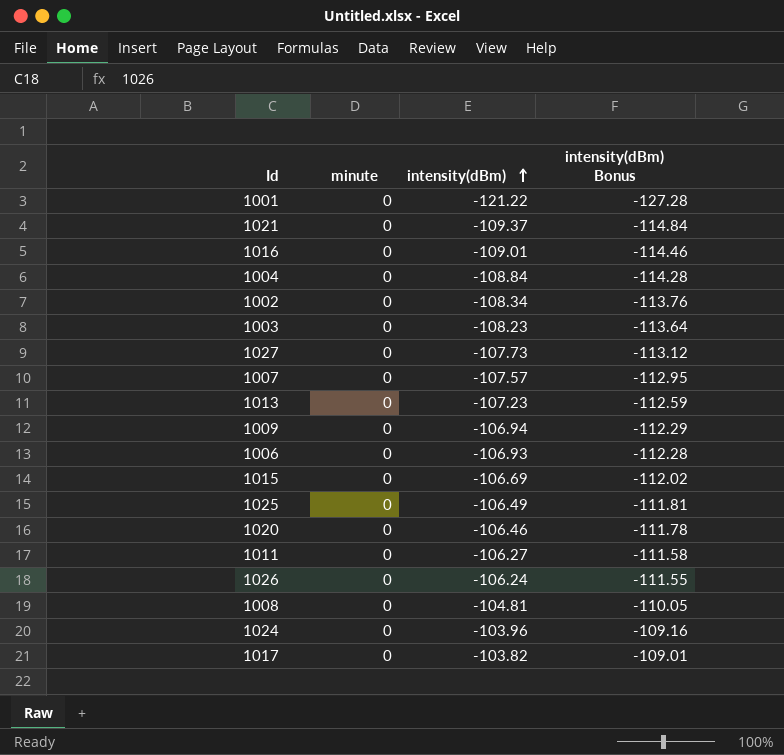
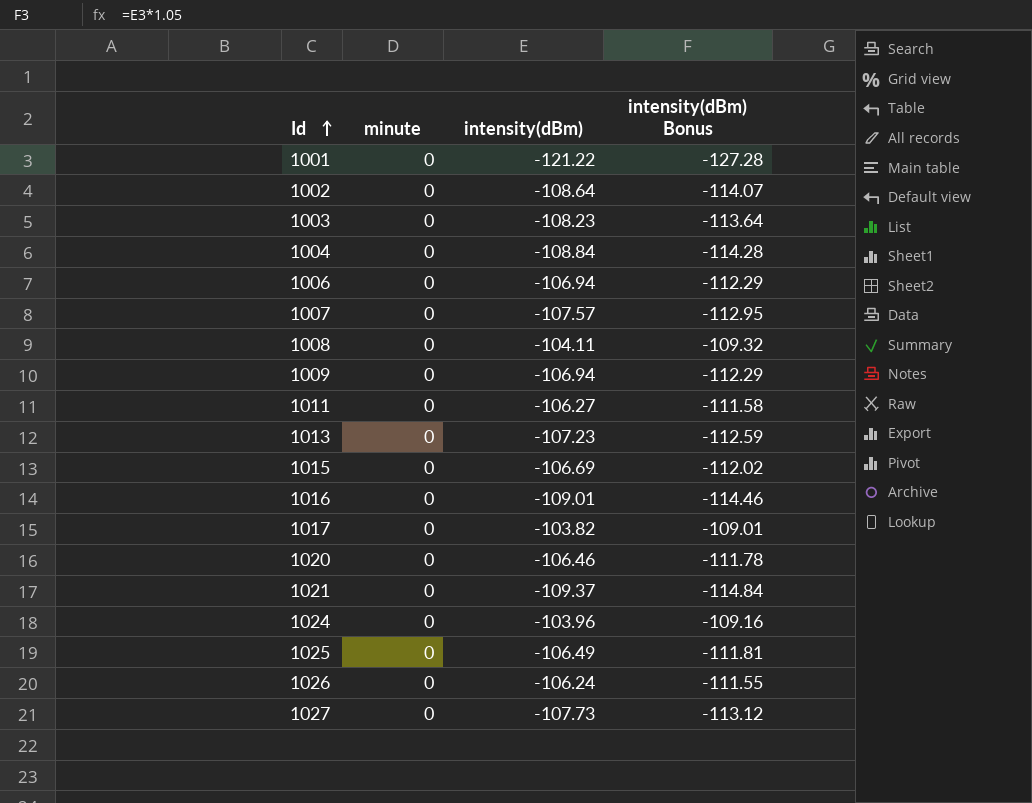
row order: intensity(dBm) ascending -> Id ascending
1002 | intensity(dBm): -108.34 -> -108.64
1002 | intensity(dBm) Bonus: -113.76 -> -114.07
1006 | intensity(dBm): -106.93 -> -106.94
1006 | intensity(dBm) Bonus: -112.28 -> -112.29
1008 | intensity(dBm): -104.81 -> -104.11
1008 | intensity(dBm) Bonus: -110.05 -> -109.32

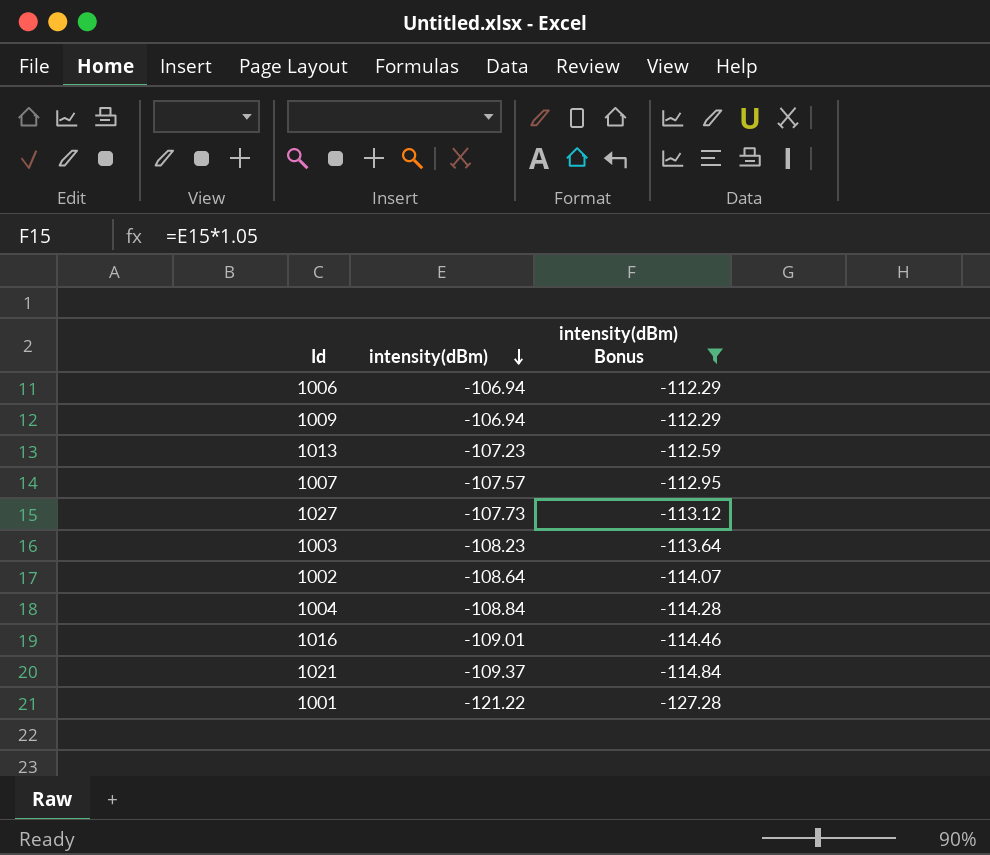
filter: none -> intensity(dBm) Bonus <= -112.29
row order: Id ascending -> intensity(dBm) descending
column minute | position: 2 -> none

